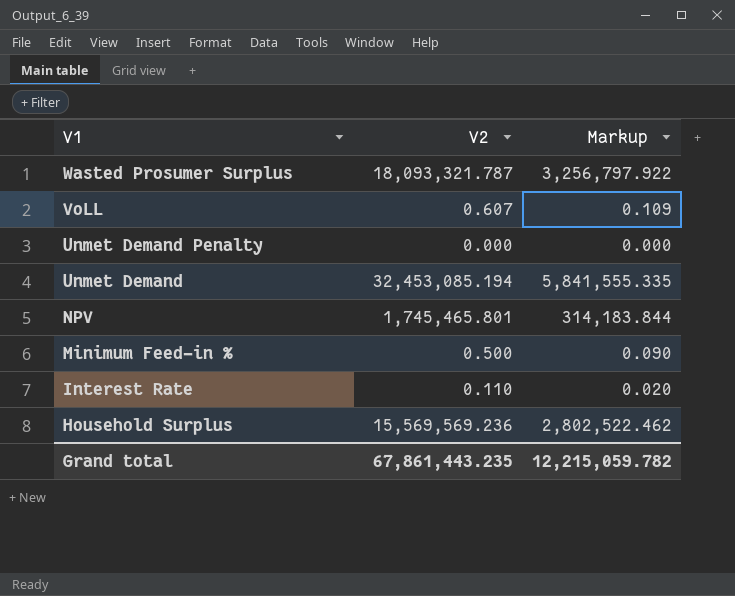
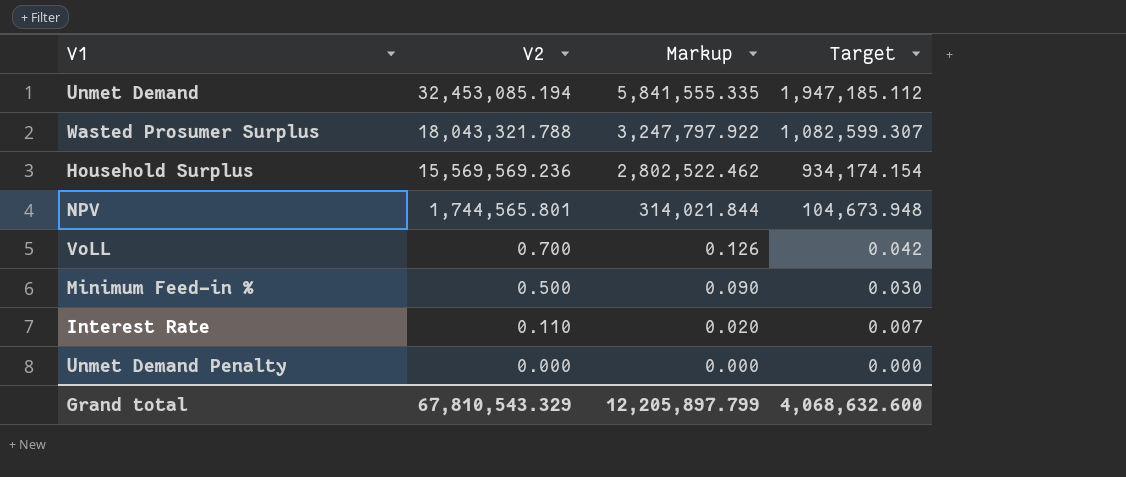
row order: V1 descending -> V2 descending
column Target | formula: none -> [V2] * 0.06
Wasted Prosumer Surplus | V2: 18,093,321.787 -> 18,043,321.788
Wasted Prosumer Surplus | Markup: 3,256,797.922 -> 3,247,797.922
NPV | V2: 1,745,465.801 -> 1,744,565.801
NPV | Markup: 314,183.844 -> 314,021.844
VoLL | V2: 0.607 -> 0.700
VoLL | Markup: 0.109 -> 0.126
Grand total | V2: 67,861,443.235 -> 67,810,543.329
Grand total | Markup: 12,215,059.782 -> 12,205,897.799

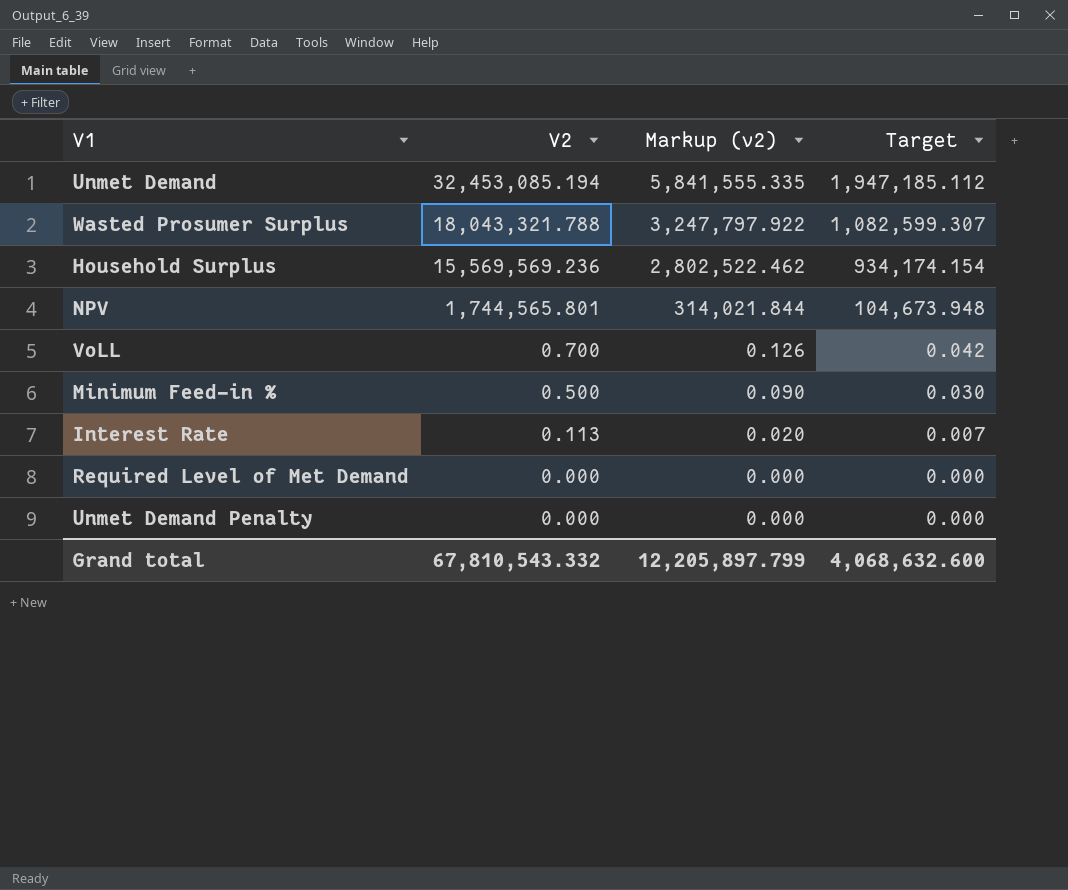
column name: Markup -> Markup (v2)
Interest Rate | V2: 0.110 -> 0.113
row Required Level of Met Demand: none -> 0.000 | 0.000 | 0.000
Grand total | V2: 67,810,543.329 -> 67,810,543.332

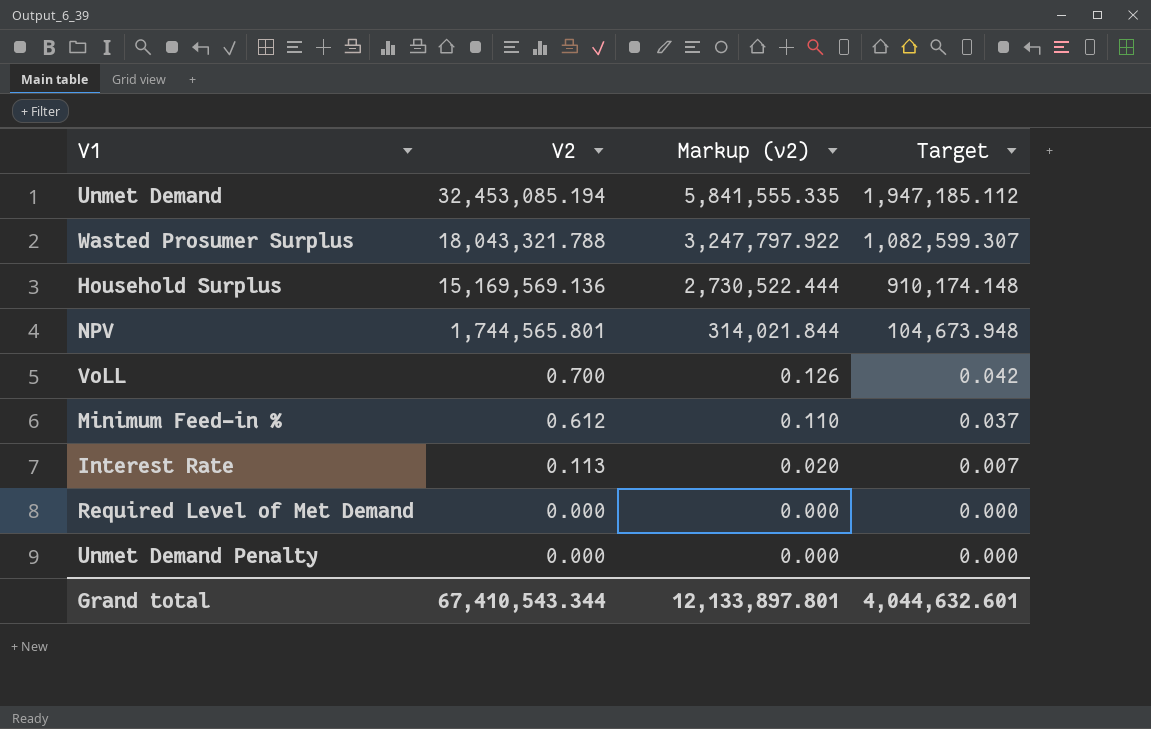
Household Surplus | V2: 15,569,569.236 -> 15,169,569.136
Household Surplus | Markup (v2): 2,802,522.462 -> 2,730,522.444
Household Surplus | Target: 934,174.154 -> 910,174.148
Minimum Feed-in % | V2: 0.500 -> 0.612
Minimum Feed-in % | Markup (v2): 0.090 -> 0.110
Minimum Feed-in % | Target: 0.030 -> 0.037
Grand total | V2: 67,810,543.332 -> 67,410,543.344
Grand total | Markup (v2): 12,205,897.799 -> 12,133,897.801
Grand total | Target: 4,068,632.600 -> 4,044,632.601

